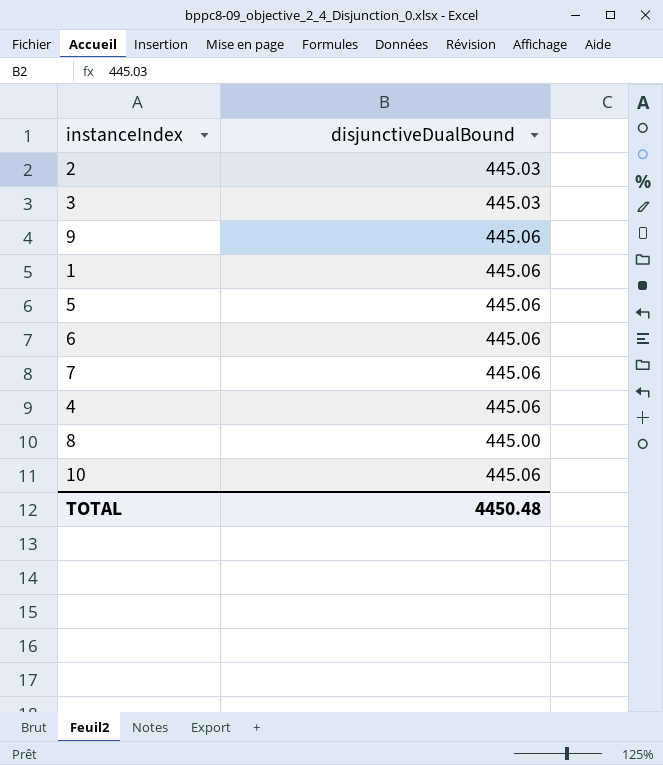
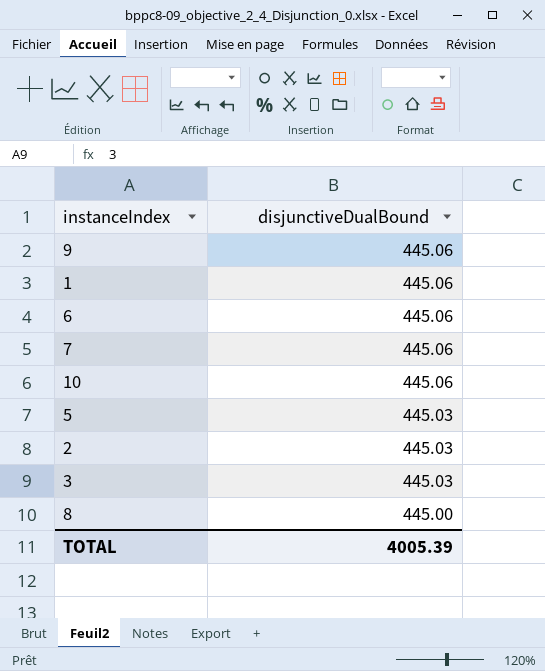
row order: none -> disjunctiveDualBound descending
row 4: 445.06 -> none
5 | disjunctiveDualBound: 445.06 -> 445.03
TOTAL | disjunctiveDualBound: 4450.48 -> 4005.39

